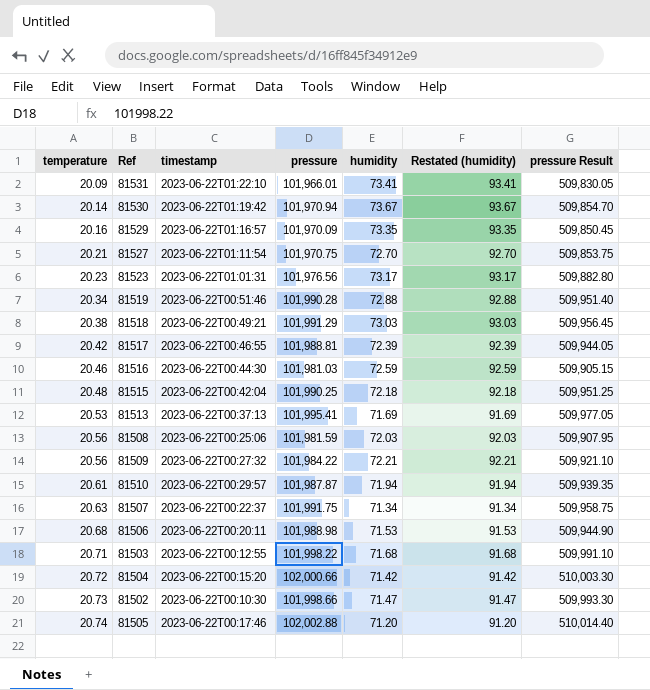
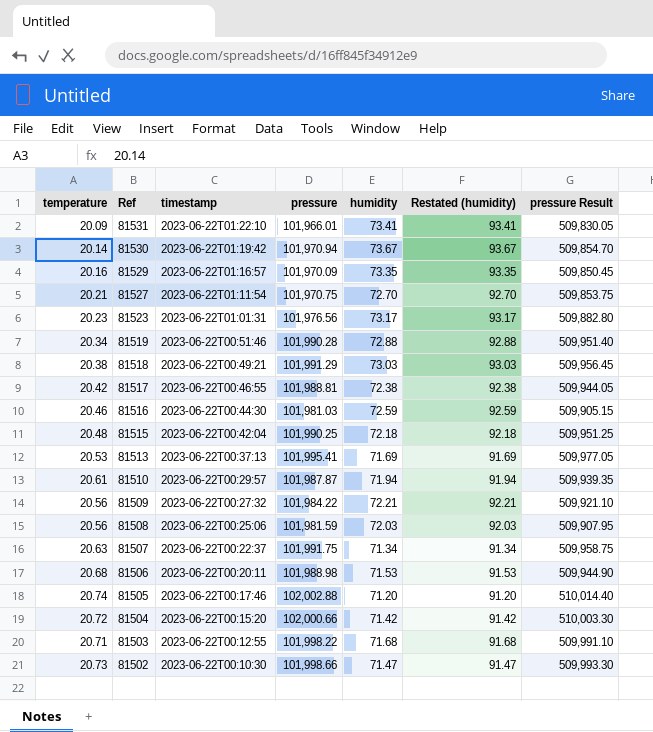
row order: temperature ascending -> Ref descending
81517 | humidity: 72.39 -> 72.38
81517 | Restated (humidity): 92.39 -> 92.38

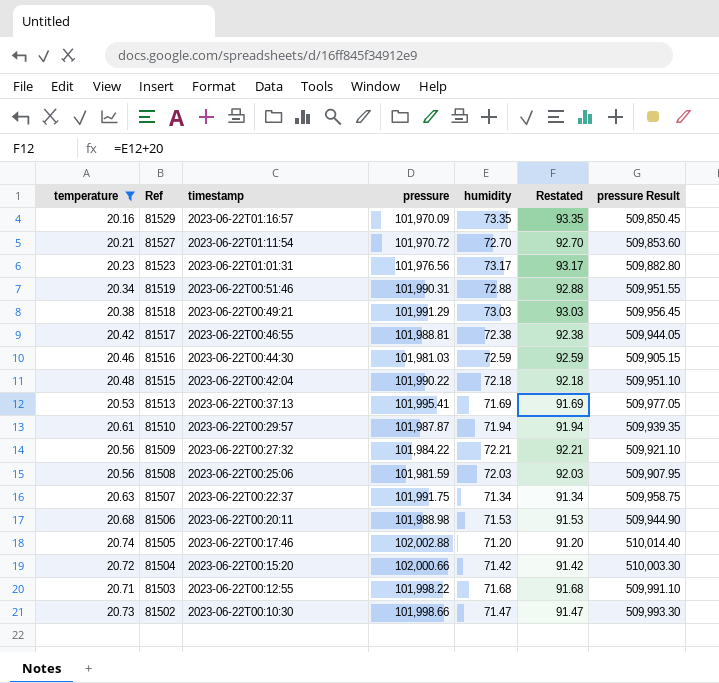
filter: none -> temperature >= 20.16
column name: Restated (humidity) -> Restated
81527 | pressure: 101,970.75 -> 101,970.72
81527 | pressure Result: 509,853.75 -> 509,853.60
81519 | pressure: 101,990.28 -> 101,990.31
81519 | pressure Result: 509,951.40 -> 509,951.55
81515 | pressure: 101,990.25 -> 101,990.22
81515 | pressure Result: 509,951.25 -> 509,951.10

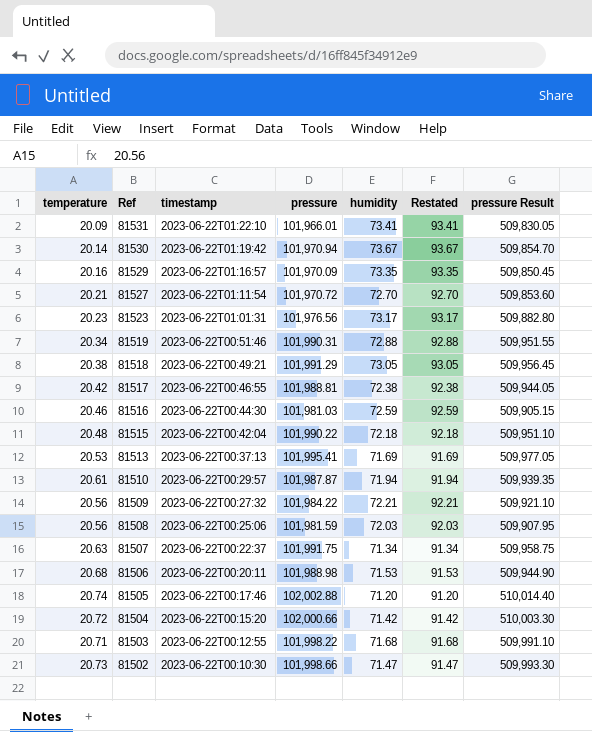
filter: temperature >= 20.16 -> none
81518 | humidity: 73.03 -> 73.05
81518 | Restated: 93.03 -> 93.05

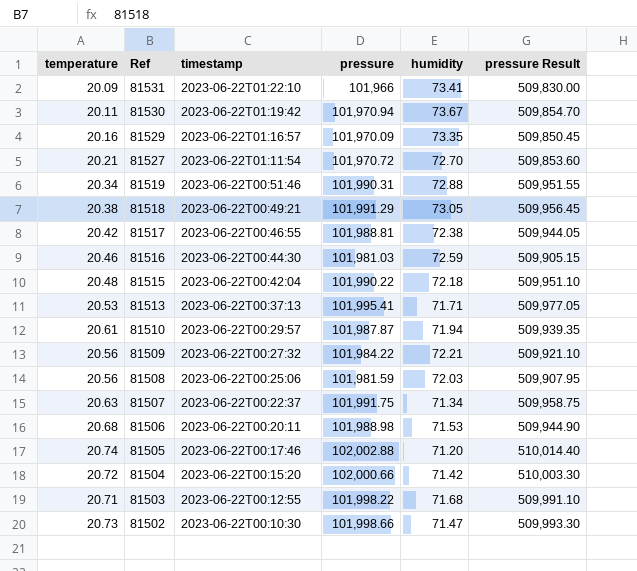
column Restated | formula: [humidity] + 20 -> none
row 81523: 20.23 | 2023-06-22T01:01:31 | 101,976.56 | 73.17 | 93.17 | 509,882.80 -> none
81531 | pressure: 101,966.01 -> 101,966
81531 | pressure Result: 509,830.05 -> 509,830.00
81530 | temperature: 20.14 -> 20.11
81513 | humidity: 71.69 -> 71.71

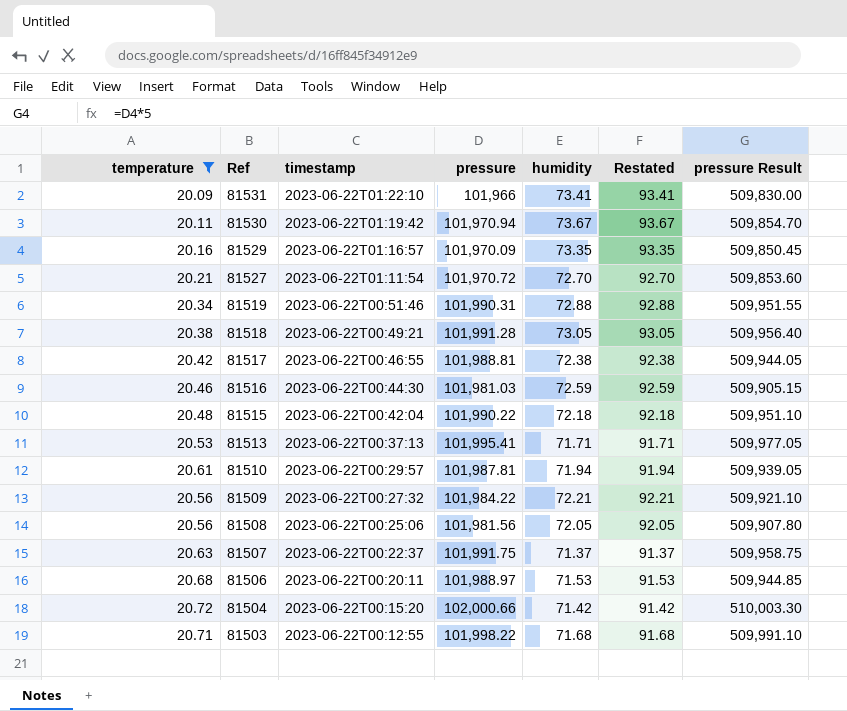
filter: none -> temperature <= 20.72
column Restated | formula: none -> [humidity] + 20
81518 | pressure: 101,991.29 -> 101,991.28
81518 | pressure Result: 509,956.45 -> 509,956.40
81510 | pressure: 101,987.87 -> 101,987.81
81510 | pressure Result: 509,939.35 -> 509,939.05
81508 | pressure: 101,981.59 -> 101,981.56
81508 | humidity: 72.03 -> 72.05
81508 | pressure Result: 509,907.95 -> 509,907.80
81507 | humidity: 71.34 -> 71.37
81506 | pressure: 101,988.98 -> 101,988.97
81506 | pressure Result: 509,944.90 -> 509,944.85

